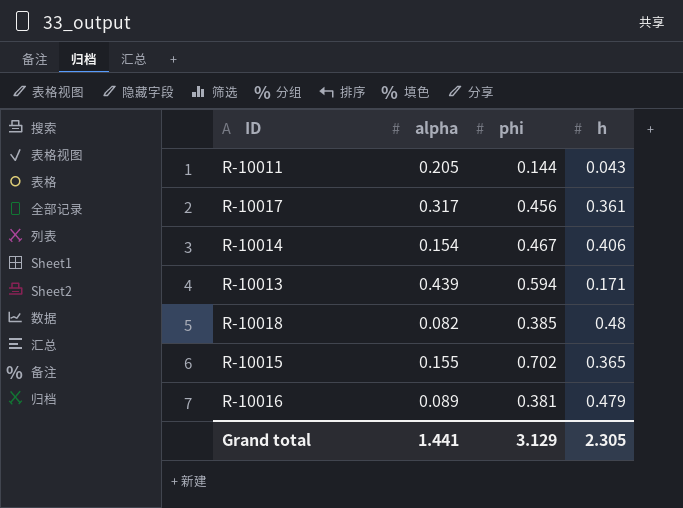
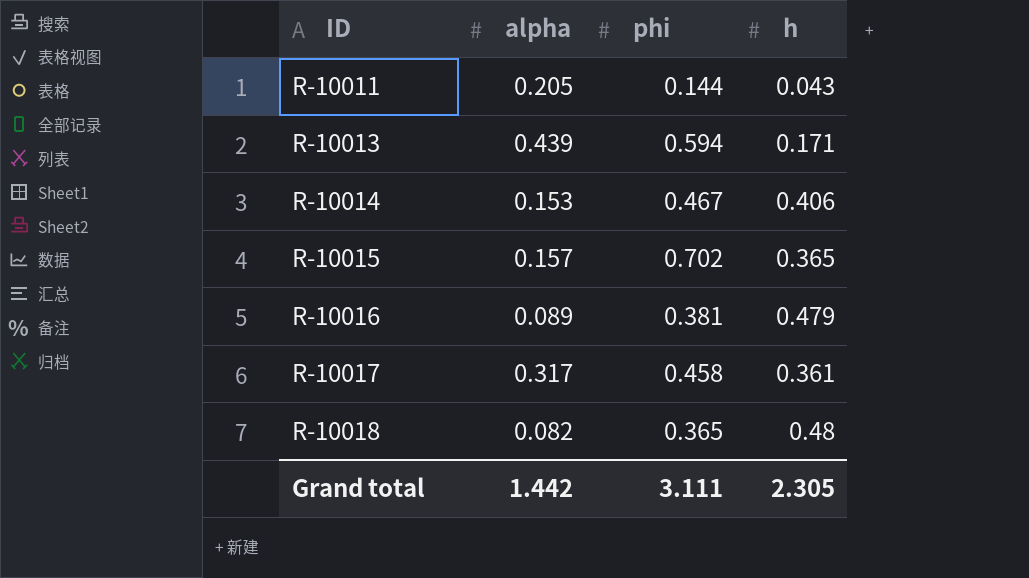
row order: none -> ID ascending
R-10014 | alpha: 0.154 -> 0.153
R-10015 | alpha: 0.155 -> 0.157
R-10017 | phi: 0.456 -> 0.458
R-10018 | phi: 0.385 -> 0.365
Grand total | alpha: 1.441 -> 1.442
Grand total | phi: 3.129 -> 3.111

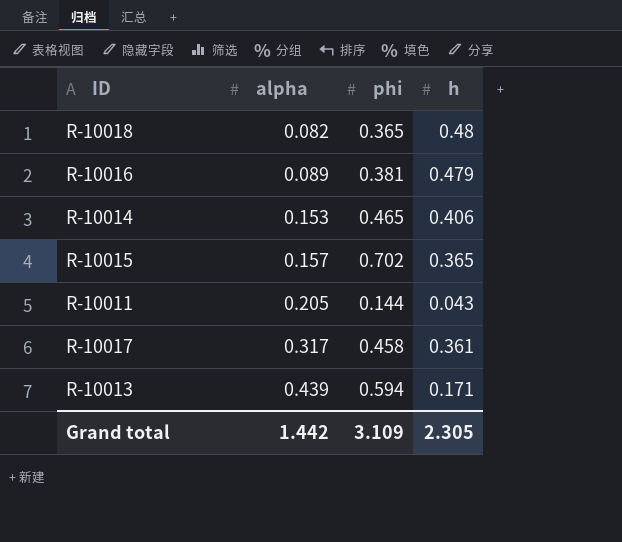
row order: ID ascending -> alpha ascending
R-10014 | phi: 0.467 -> 0.465
Grand total | phi: 3.111 -> 3.109

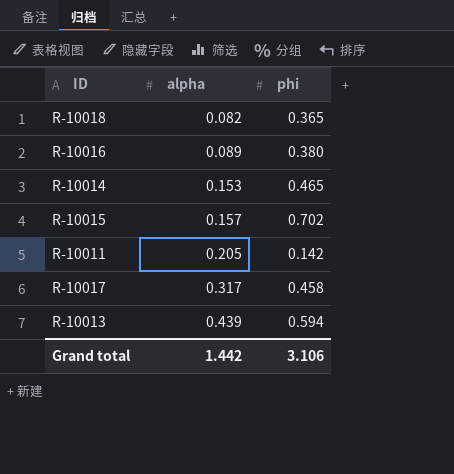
column h | position: 4 -> none
R-10016 | phi: 0.381 -> 0.380
R-10011 | phi: 0.144 -> 0.142
Grand total | phi: 3.109 -> 3.106

